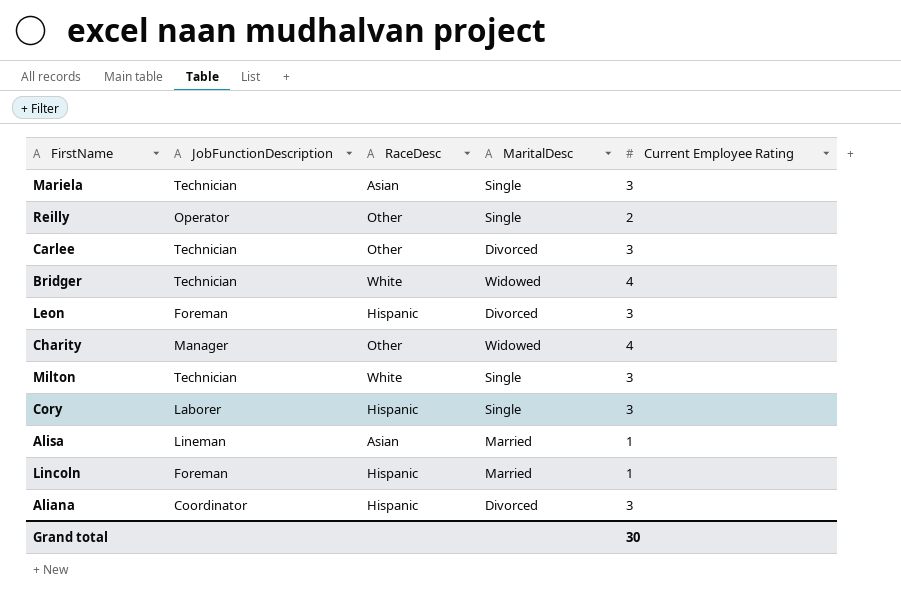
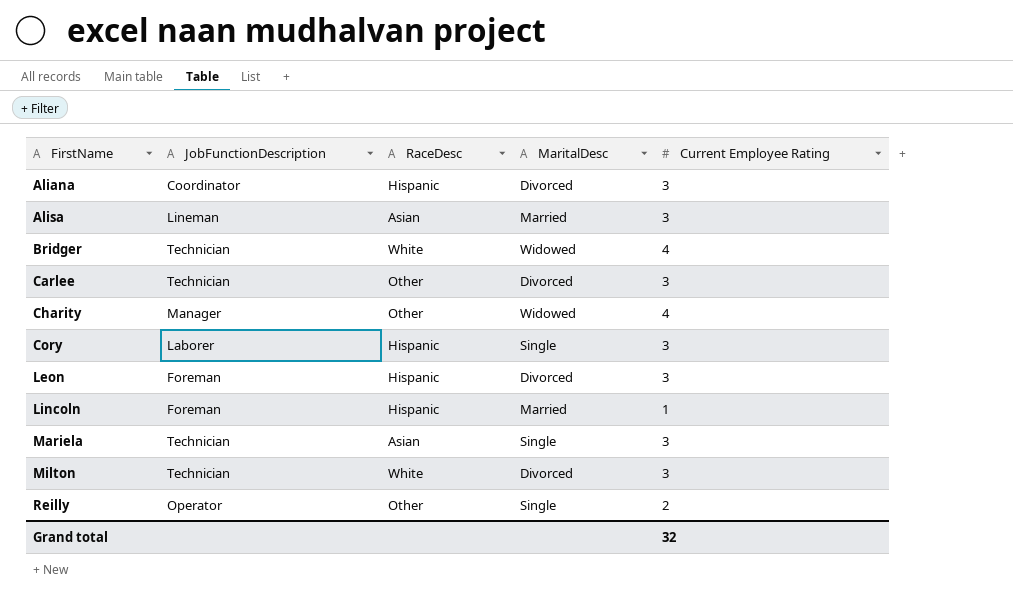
row order: none -> FirstName ascending
Alisa | Current Employee Rating: 1 -> 3
Milton | MaritalDesc: Single -> Divorced
Grand total | Current Employee Rating: 30 -> 32

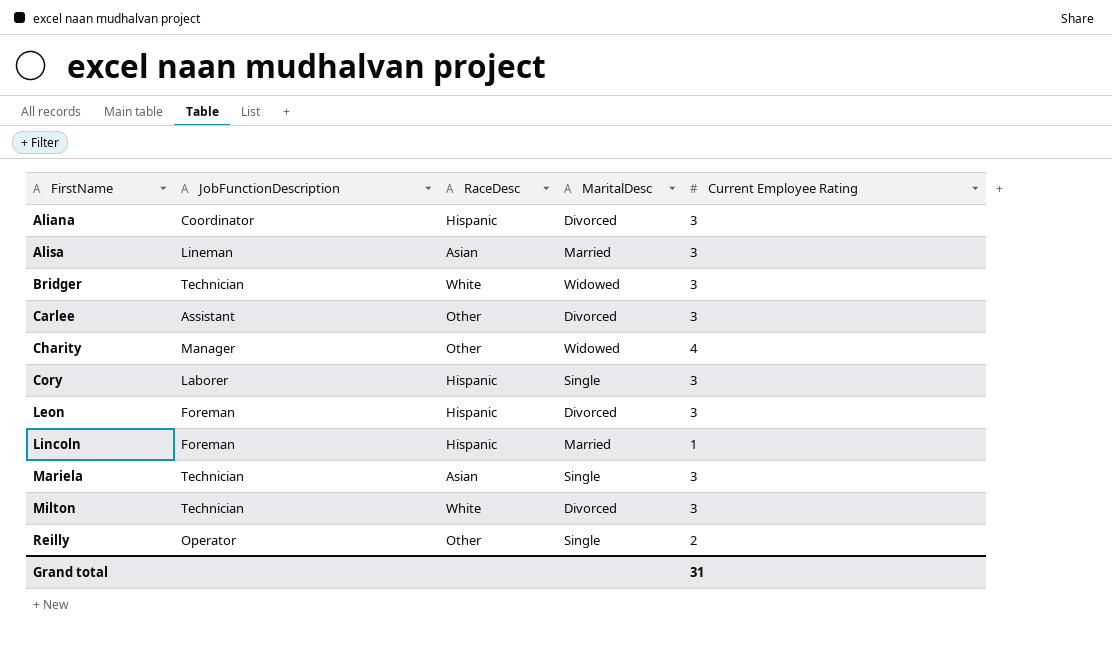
Bridger | Current Employee Rating: 4 -> 3
Carlee | JobFunctionDescription: Technician -> Assistant
Grand total | Current Employee Rating: 32 -> 31

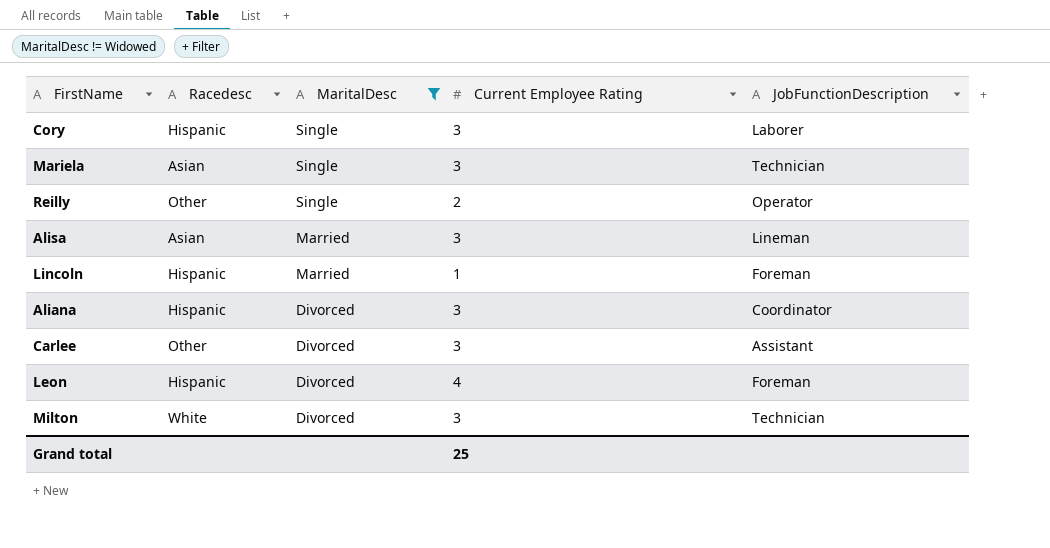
filter: none -> MaritalDesc != Widowed
row order: FirstName ascending -> MaritalDesc descending
column name: RaceDesc -> Racedesc
column JobFunctionDescription | position: 2 -> 5
Leon | Current Employee Rating: 3 -> 4
Grand total | Current Employee Rating: 31 -> 25

